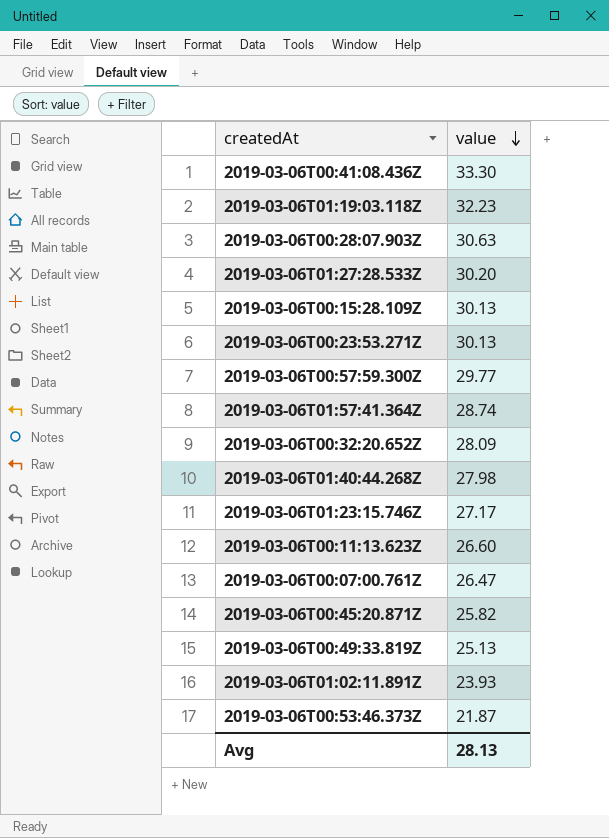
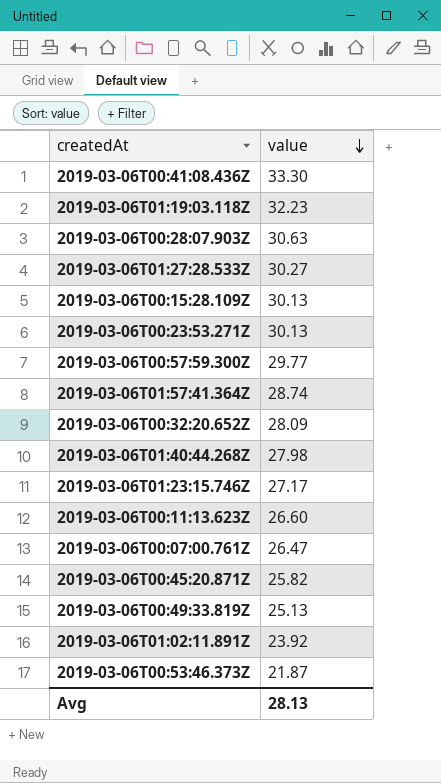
2019-03-06T01:27:28.533Z | value: 30.20 -> 30.27
2019-03-06T01:02:11.891Z | value: 23.93 -> 23.92

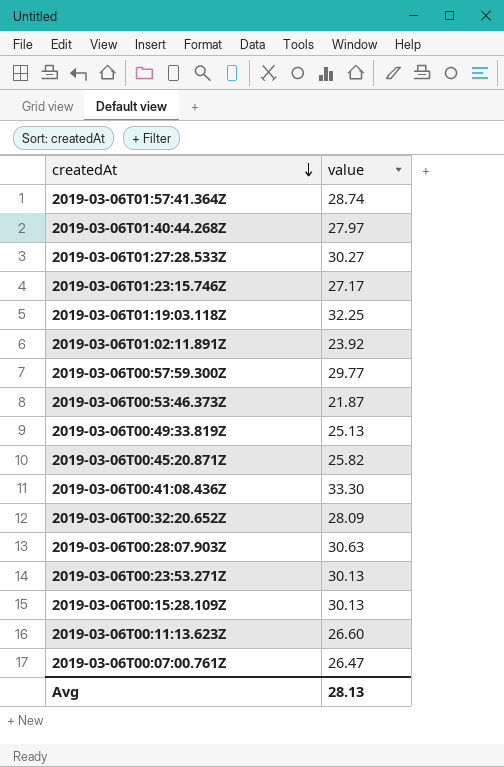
row order: value descending -> createdAt descending
2019-03-06T01:40:44.268Z | value: 27.98 -> 27.97
2019-03-06T01:19:03.118Z | value: 32.23 -> 32.25

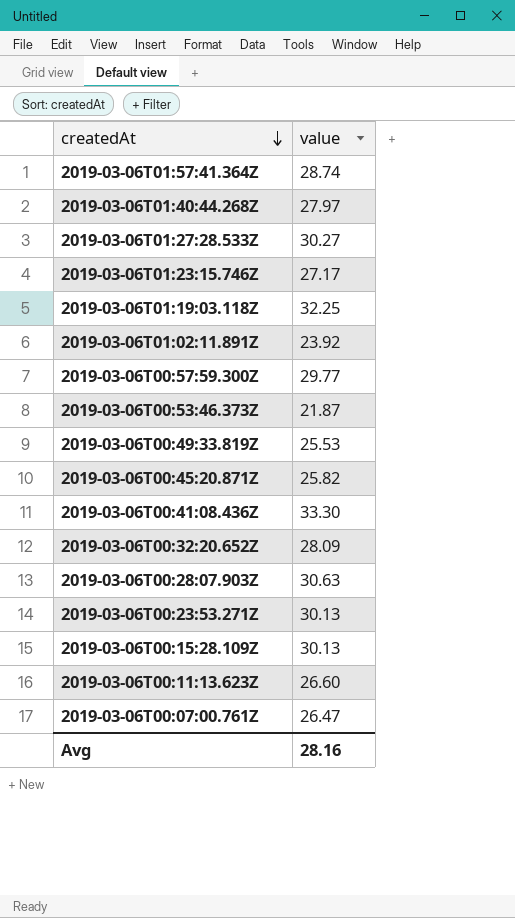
2019-03-06T00:49:33.819Z | value: 25.13 -> 25.53
Avg | value: 28.13 -> 28.16

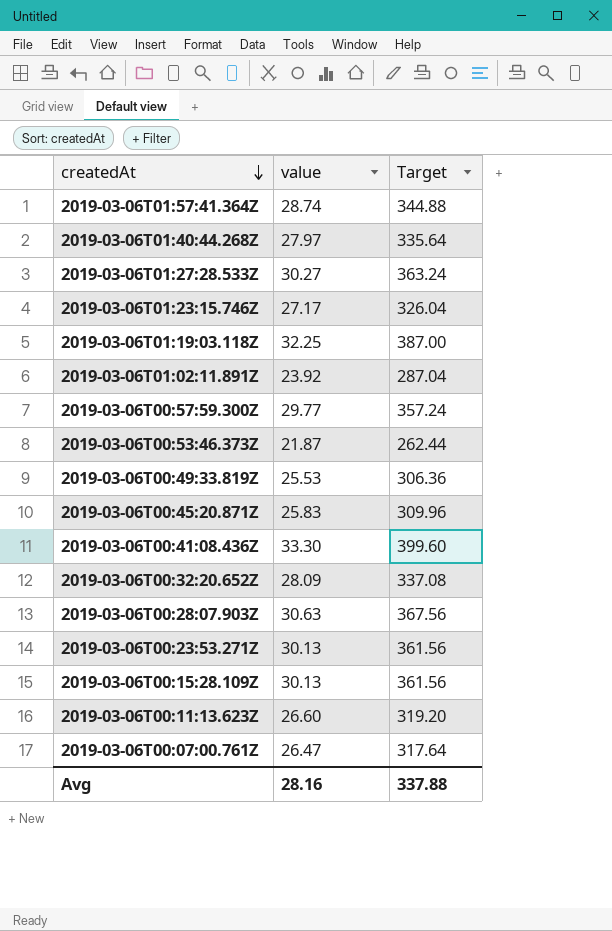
column Target | formula: none -> [value] * 12
2019-03-06T00:45:20.871Z | value: 25.82 -> 25.83

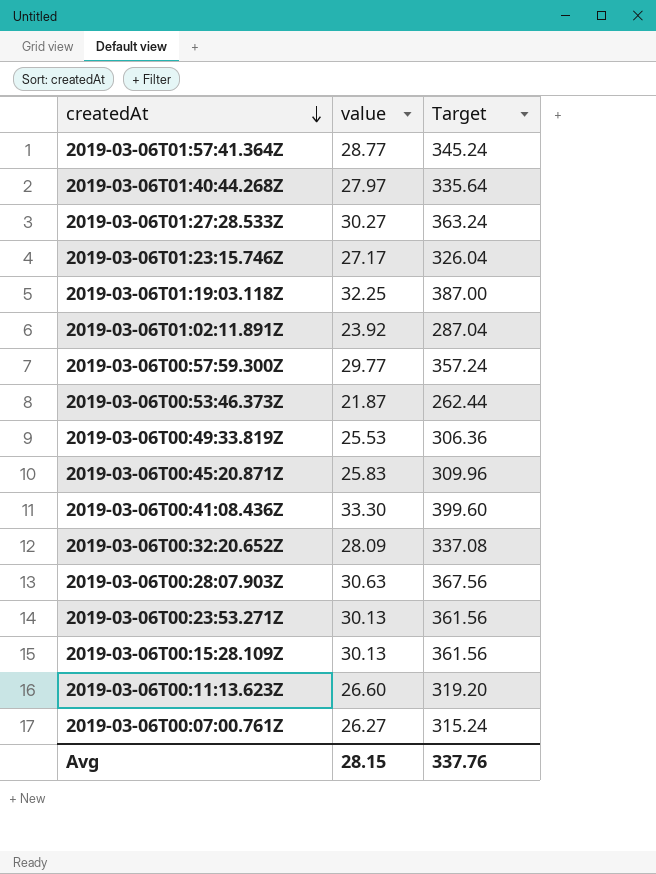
2019-03-06T01:57:41.364Z | value: 28.74 -> 28.77
2019-03-06T01:57:41.364Z | Target: 344.88 -> 345.24
2019-03-06T00:07:00.761Z | value: 26.47 -> 26.27
2019-03-06T00:07:00.761Z | Target: 317.64 -> 315.24
Avg | value: 28.16 -> 28.15
Avg | Target: 337.88 -> 337.76

